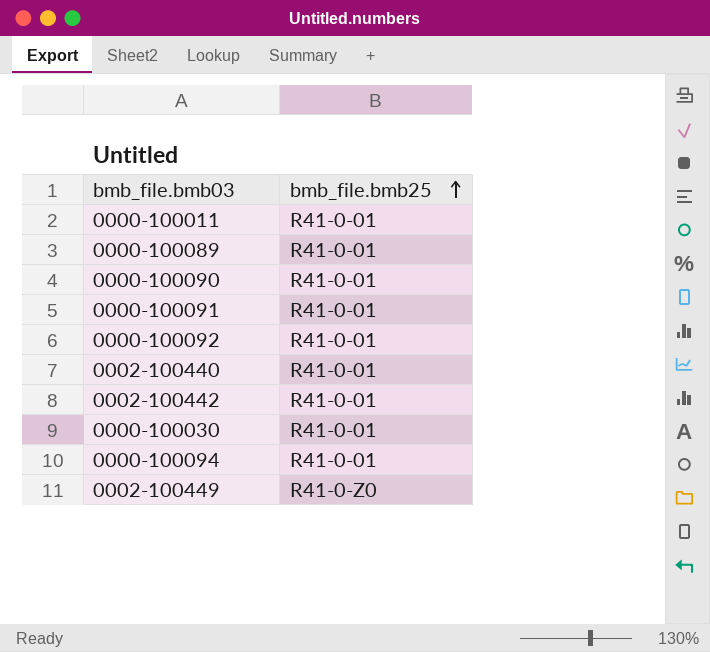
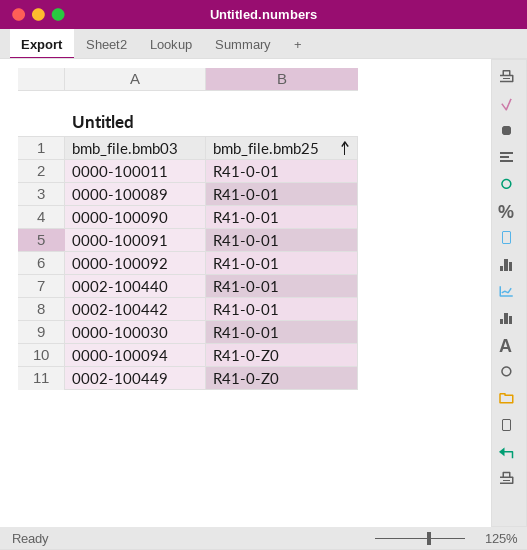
0000-100094 | bmb_file.bmb25: R41-0-01 -> R41-0-Z0

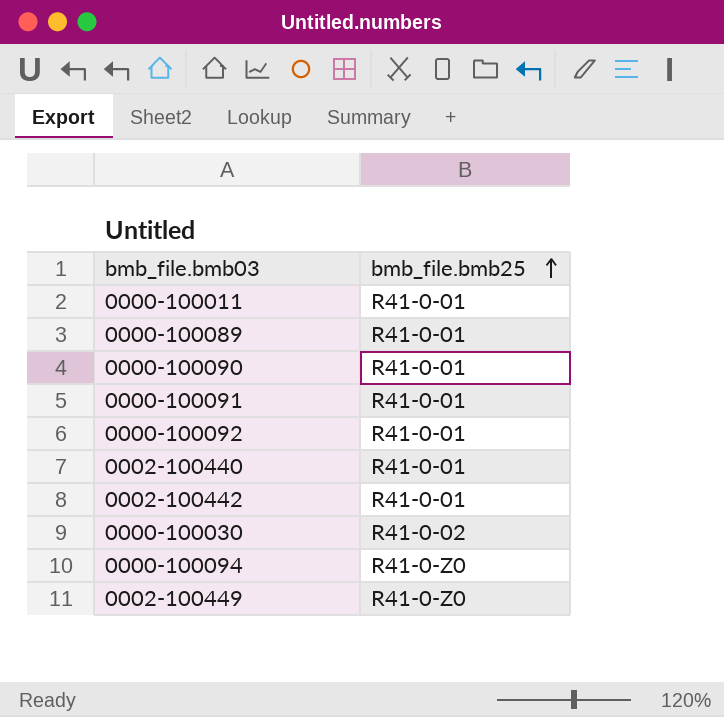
0000-100030 | bmb_file.bmb25: R41-0-01 -> R41-0-02

